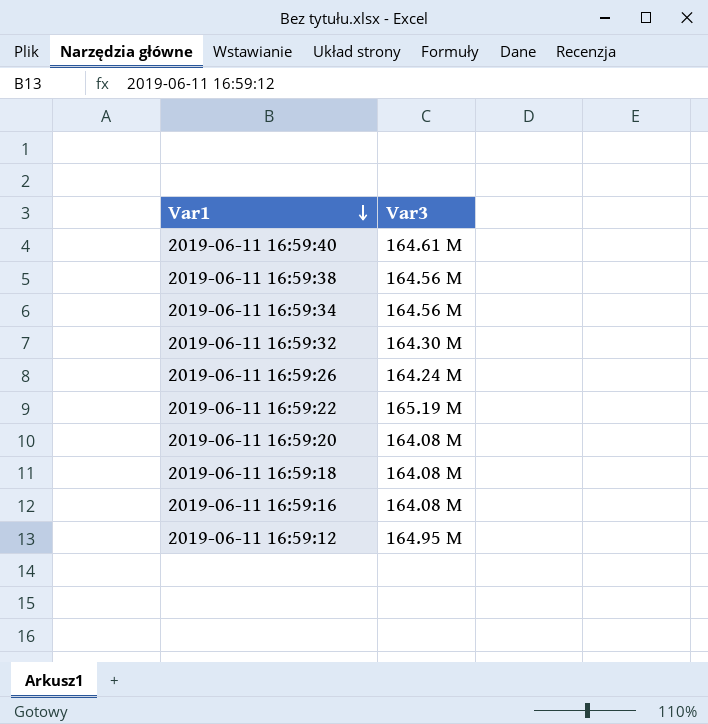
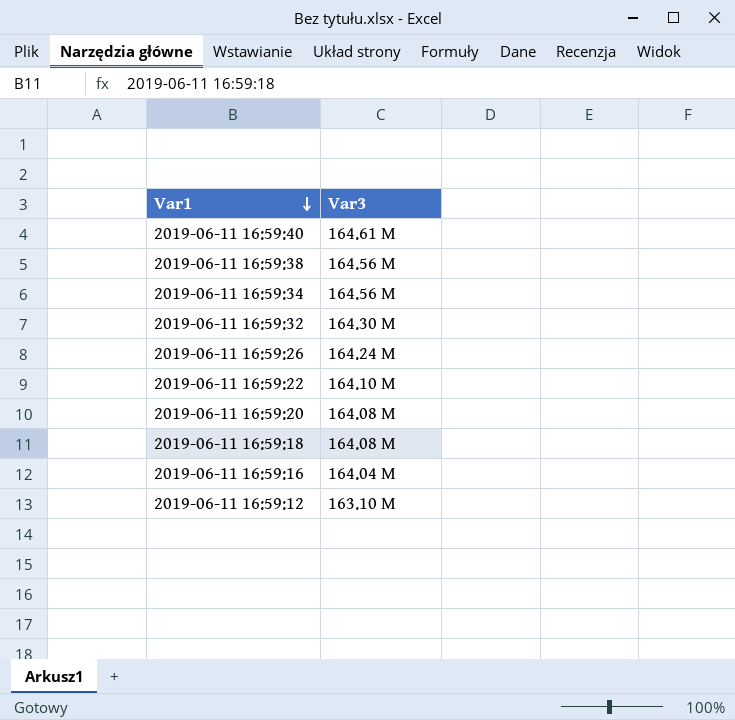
2019-06-11 16:59:22 | Var3: 165.19 M -> 164.10 M
2019-06-11 16:59:16 | Var3: 164.08 M -> 164.04 M
2019-06-11 16:59:12 | Var3: 164.95 M -> 163.10 M

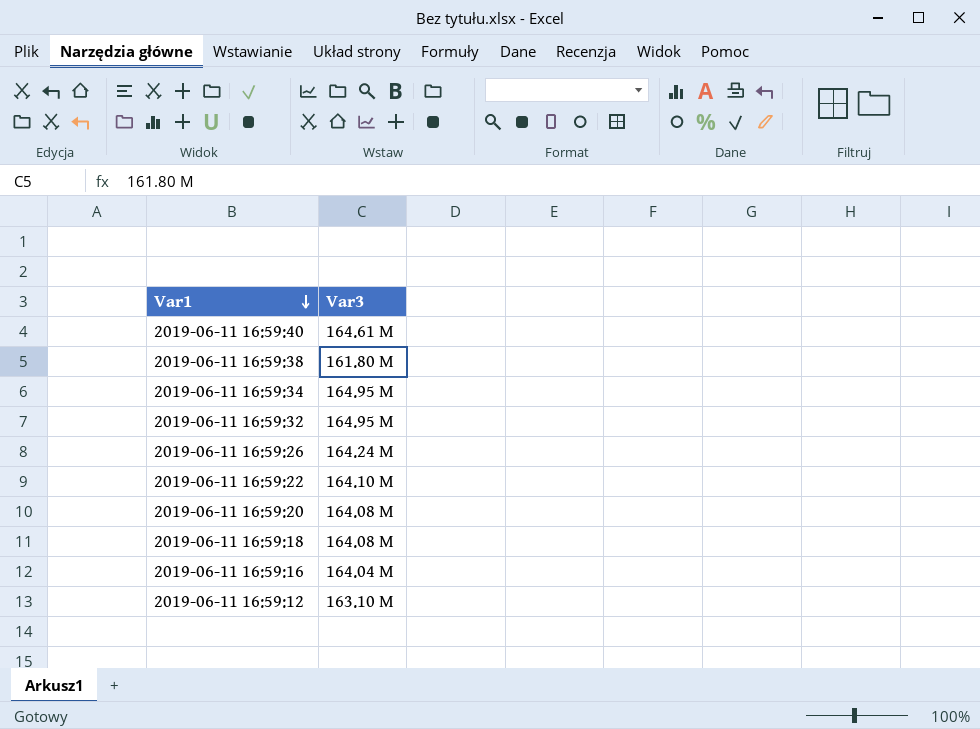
2019-06-11 16:59:38 | Var3: 164.56 M -> 161.80 M
2019-06-11 16:59:34 | Var3: 164.56 M -> 164.95 M
2019-06-11 16:59:32 | Var3: 164.30 M -> 164.95 M

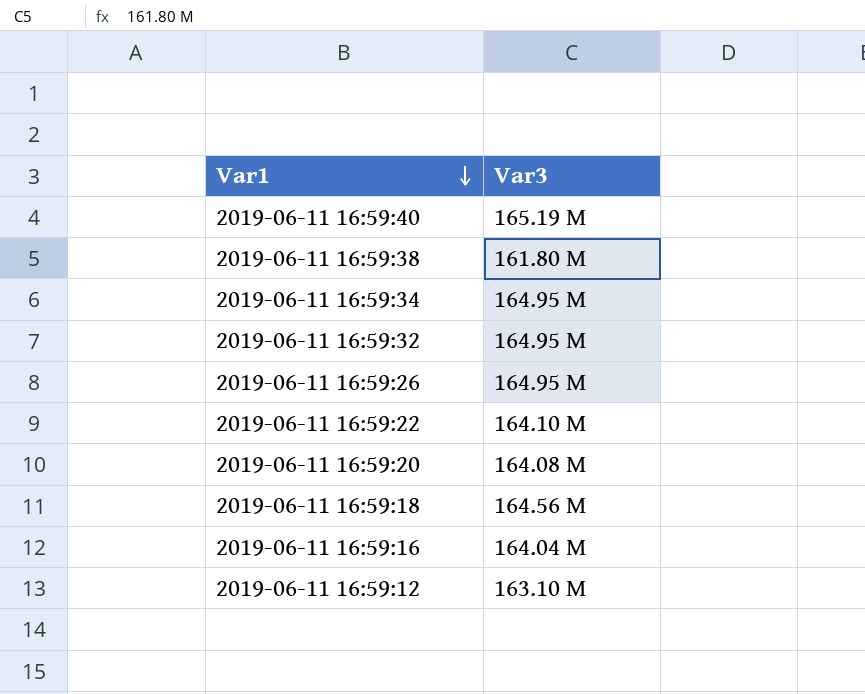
2019-06-11 16:59:40 | Var3: 164.61 M -> 165.19 M
2019-06-11 16:59:26 | Var3: 164.24 M -> 164.95 M
2019-06-11 16:59:18 | Var3: 164.08 M -> 164.56 M

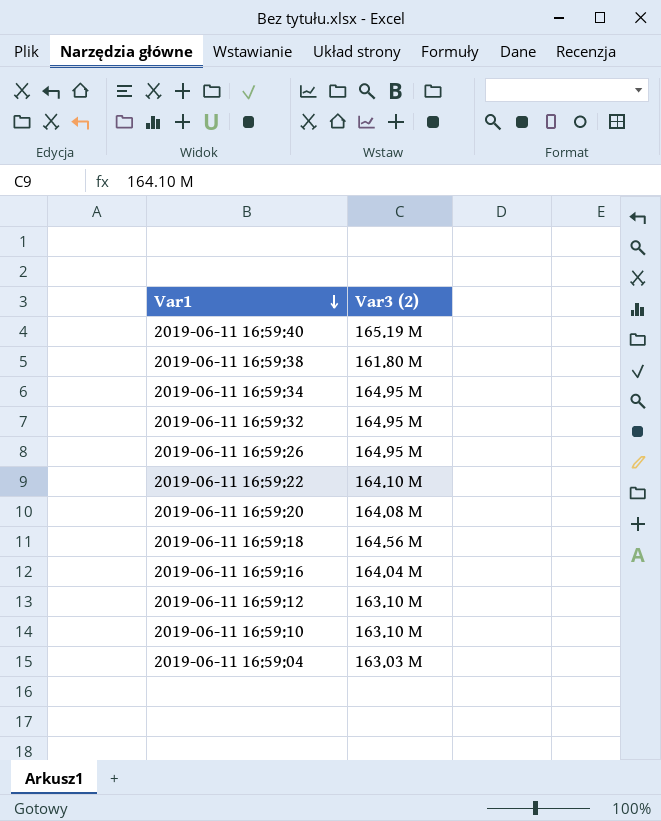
column name: Var3 -> Var3 (2)
row 2019-06-11 16:59:10: none -> 163.10 M
row 2019-06-11 16:59:04: none -> 163.03 M

